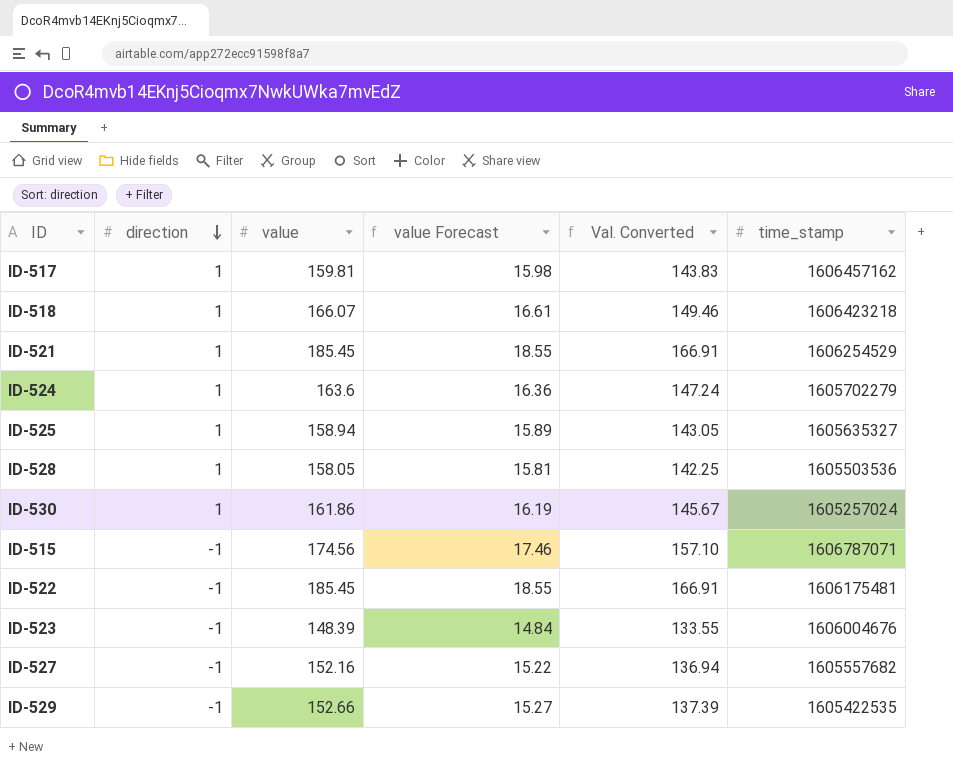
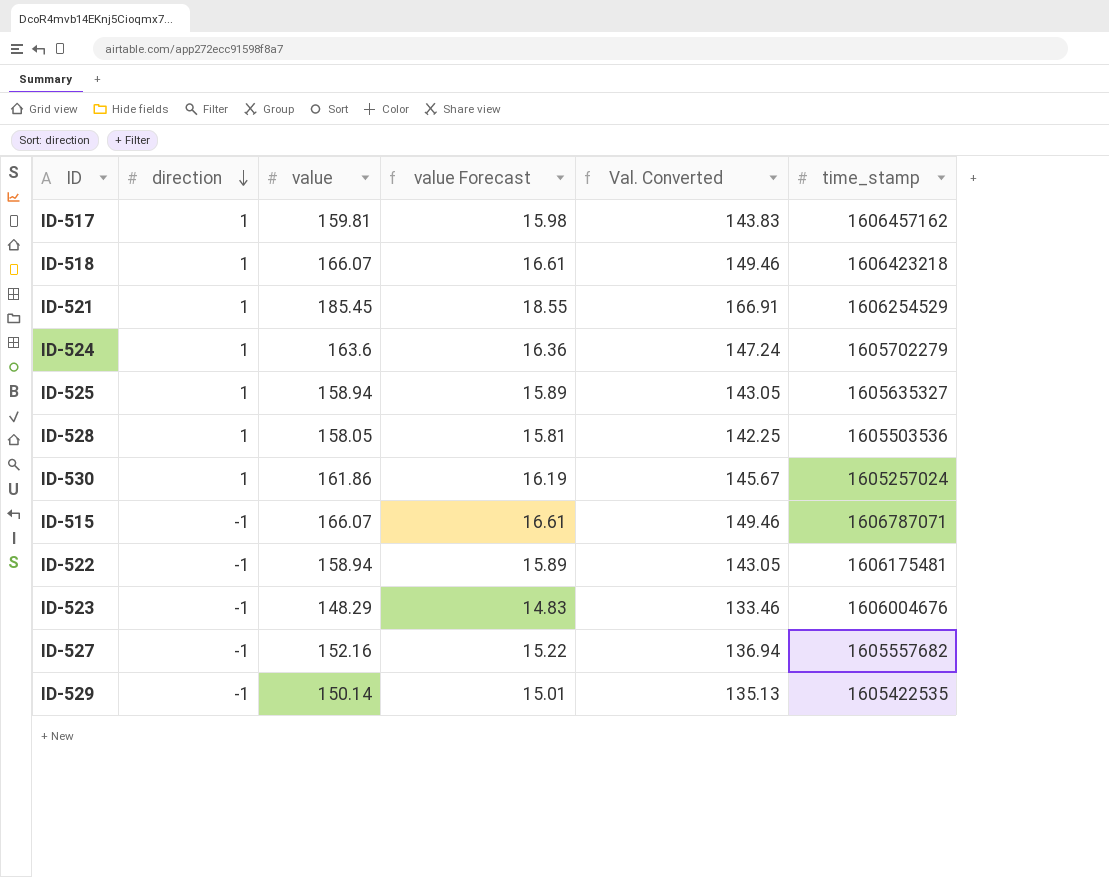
ID-515 | value: 174.56 -> 166.07
ID-515 | value Forecast: 17.46 -> 16.61
ID-515 | Val. Converted: 157.10 -> 149.46
ID-522 | value: 185.45 -> 158.94
ID-522 | value Forecast: 18.55 -> 15.89
ID-522 | Val. Converted: 166.91 -> 143.05
ID-523 | value: 148.39 -> 148.29
ID-523 | value Forecast: 14.84 -> 14.83
ID-523 | Val. Converted: 133.55 -> 133.46
ID-529 | value: 152.66 -> 150.14
ID-529 | value Forecast: 15.27 -> 15.01
ID-529 | Val. Converted: 137.39 -> 135.13

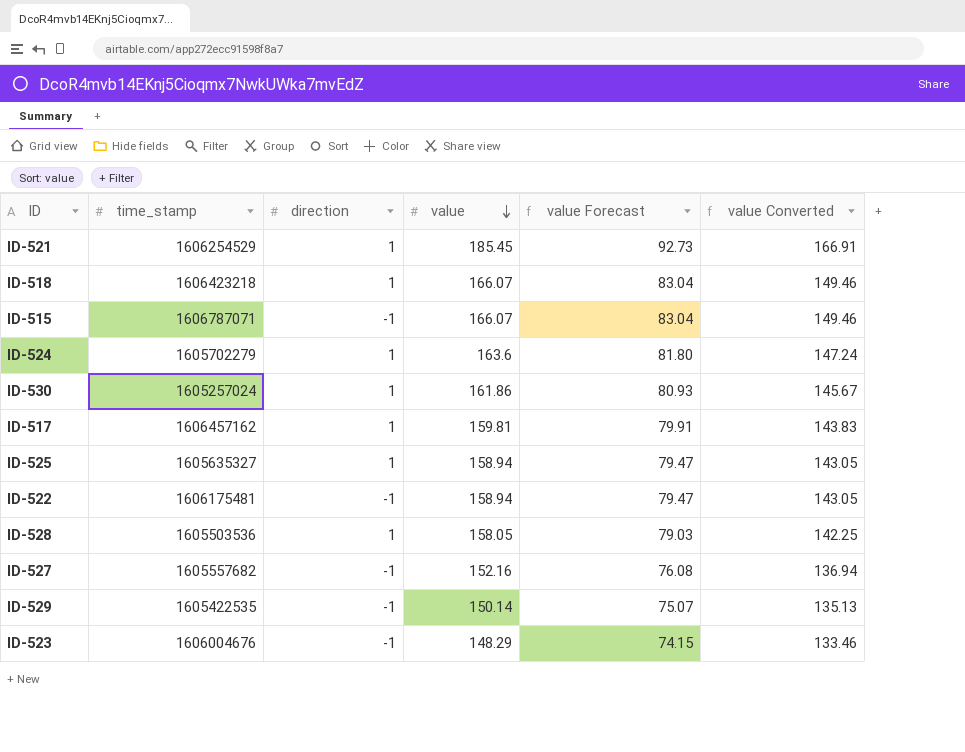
row order: direction descending -> value descending
column time_stamp | position: 6 -> 2
column value Forecast | formula: [value] * 0.1 -> [value] * 0.5
column name: Val. Converted -> value Converted

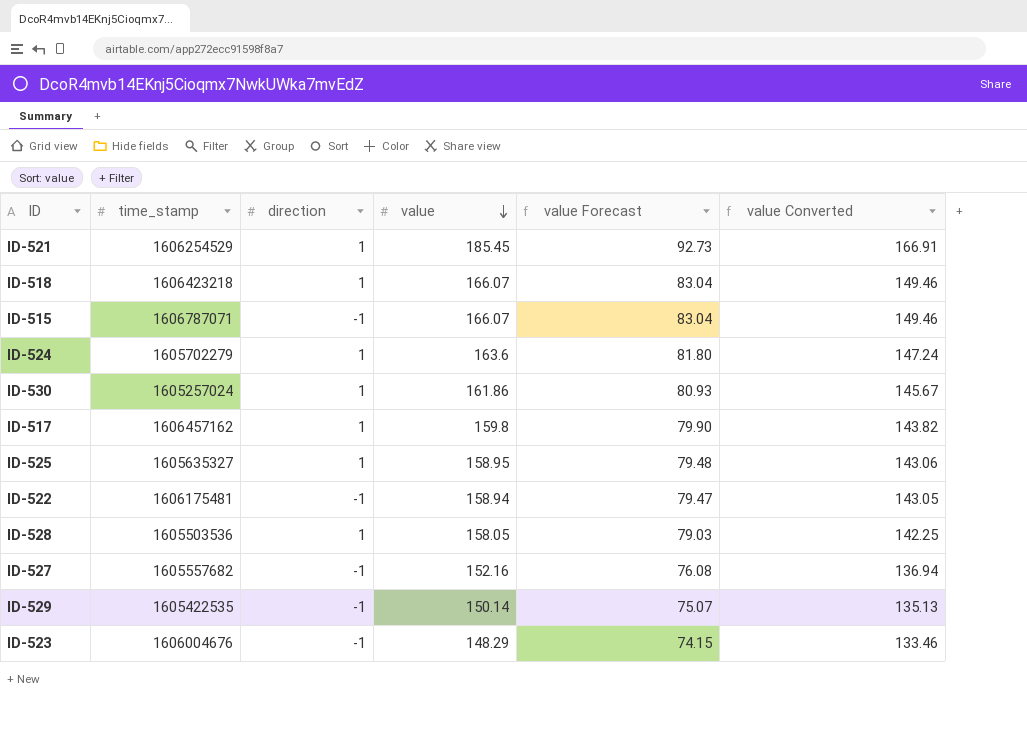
ID-517 | value: 159.81 -> 159.8
ID-517 | value Forecast: 79.91 -> 79.90
ID-517 | value Converted: 143.83 -> 143.82
ID-525 | value: 158.94 -> 158.95
ID-525 | value Forecast: 79.47 -> 79.48
ID-525 | value Converted: 143.05 -> 143.06

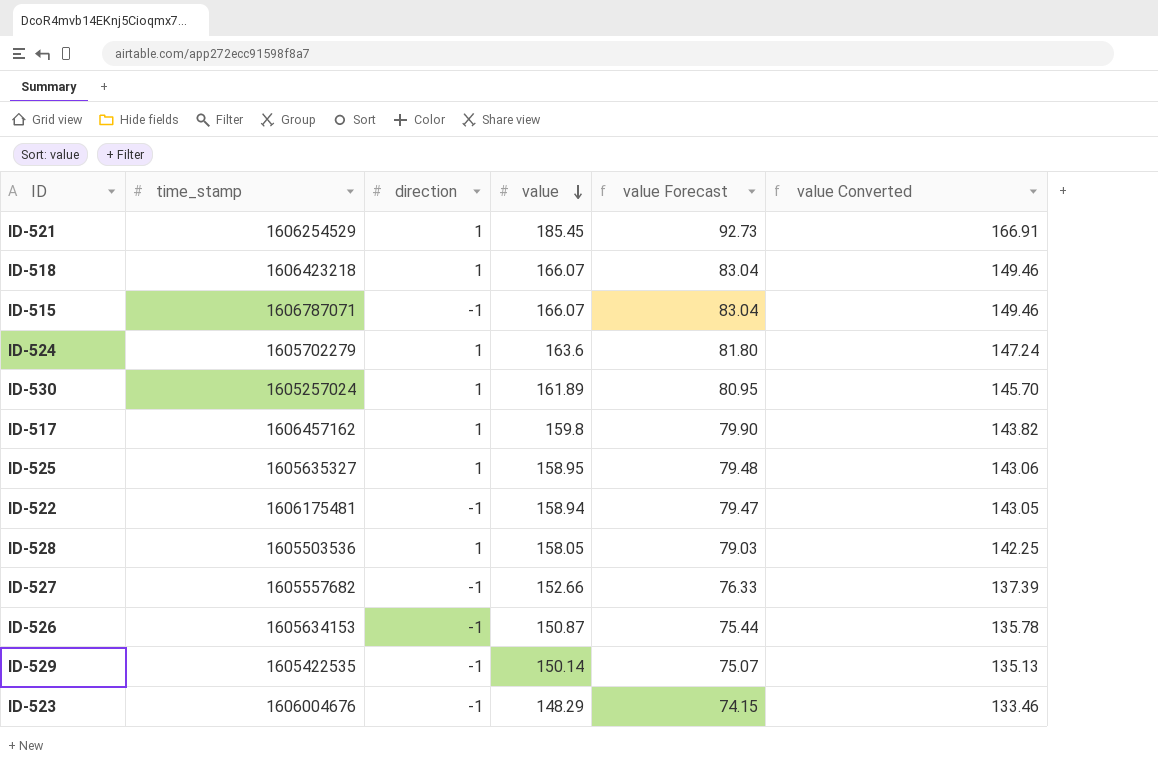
ID-530 | value: 161.86 -> 161.89
ID-530 | value Forecast: 80.93 -> 80.95
ID-530 | value Converted: 145.67 -> 145.70
ID-527 | value: 152.16 -> 152.66
ID-527 | value Forecast: 76.08 -> 76.33
ID-527 | value Converted: 136.94 -> 137.39
row ID-526: none -> 1605634153 | -1 | 150.87 | 75.44 | 135.78

